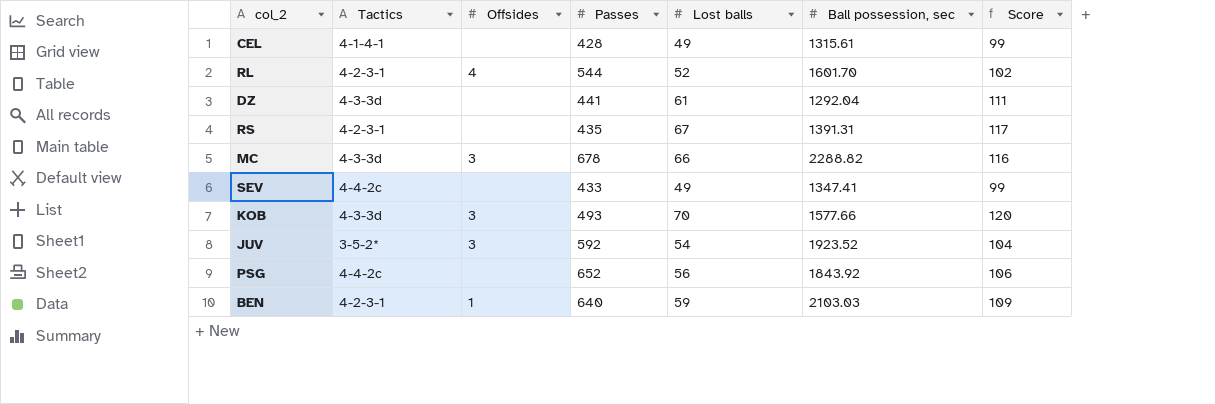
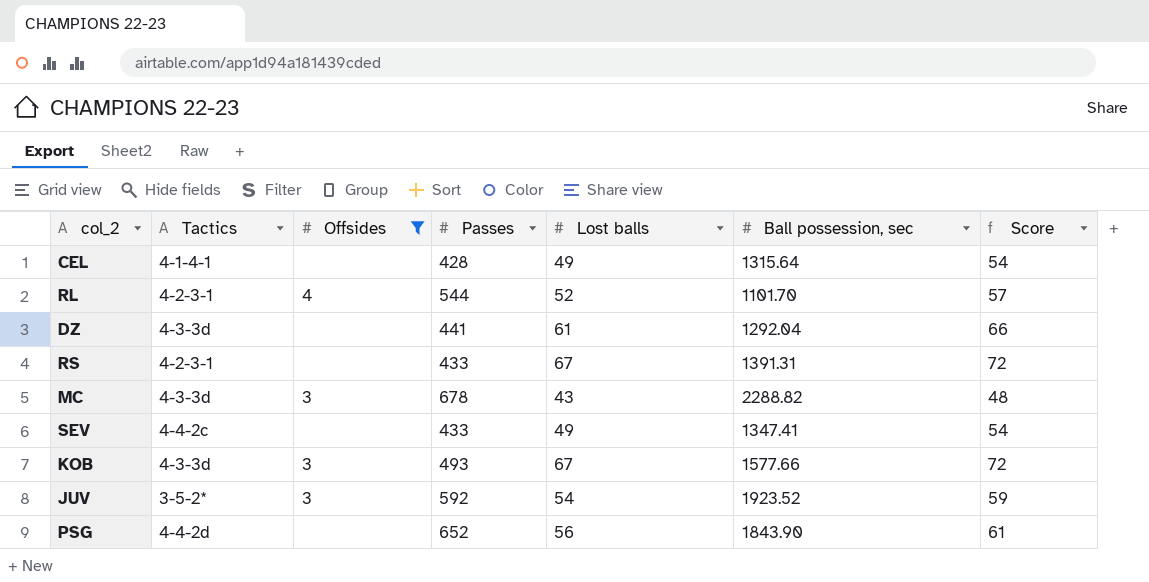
filter: none -> Offsides != 1
column Score | formula: [Lost balls] + 50 -> [Lost balls] + 5
CEL | Ball possession, sec: 1315.61 -> 1315.64
RL | Ball possession, sec: 1601.70 -> 1101.70
RS | Passes: 435 -> 433
MC | Lost balls: 66 -> 43
KOB | Lost balls: 70 -> 67
PSG | Tactics: 4-4-2c -> 4-4-2d
PSG | Ball possession, sec: 1843.92 -> 1843.90

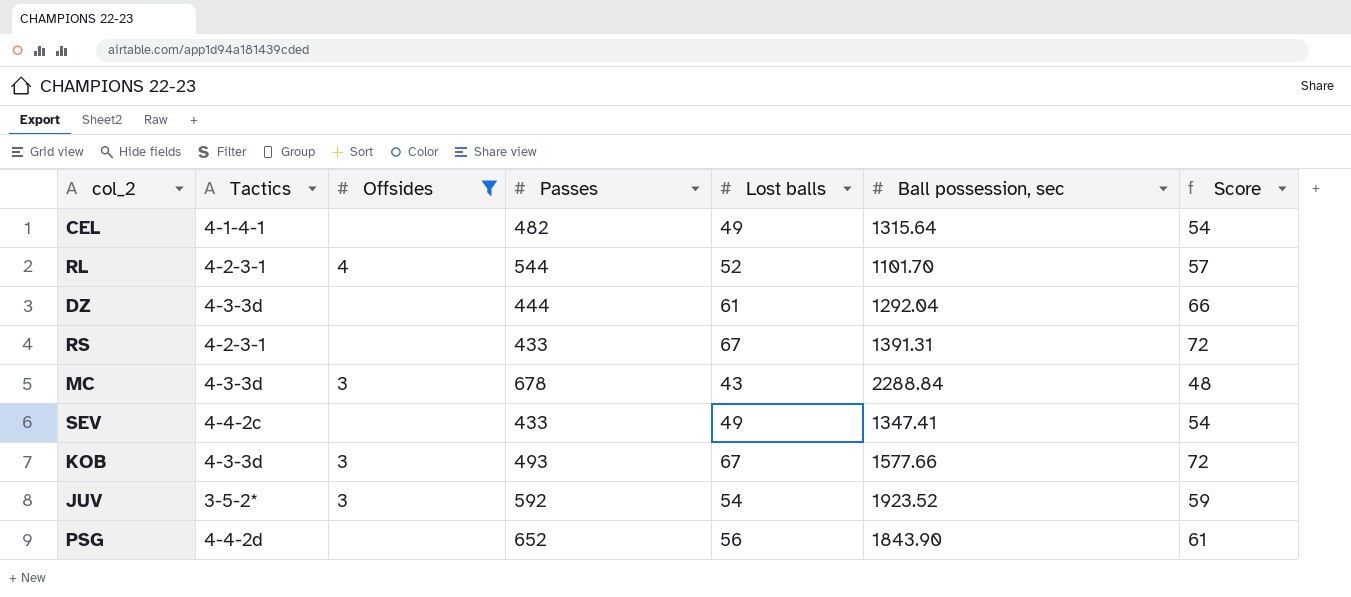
CEL | Passes: 428 -> 482
DZ | Passes: 441 -> 444
MC | Ball possession, sec: 2288.82 -> 2288.84

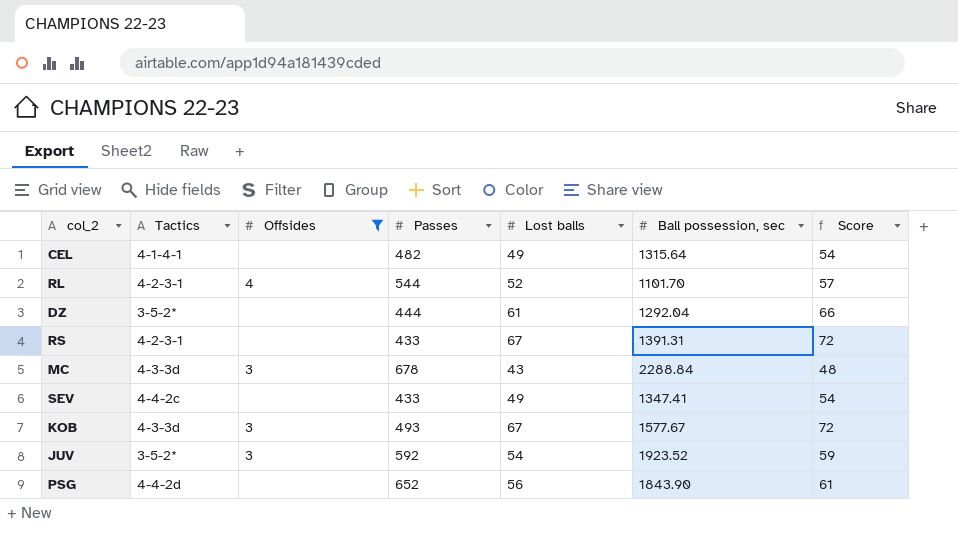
DZ | Tactics: 4-3-3d -> 3-5-2*
KOB | Ball possession, sec: 1577.66 -> 1577.67

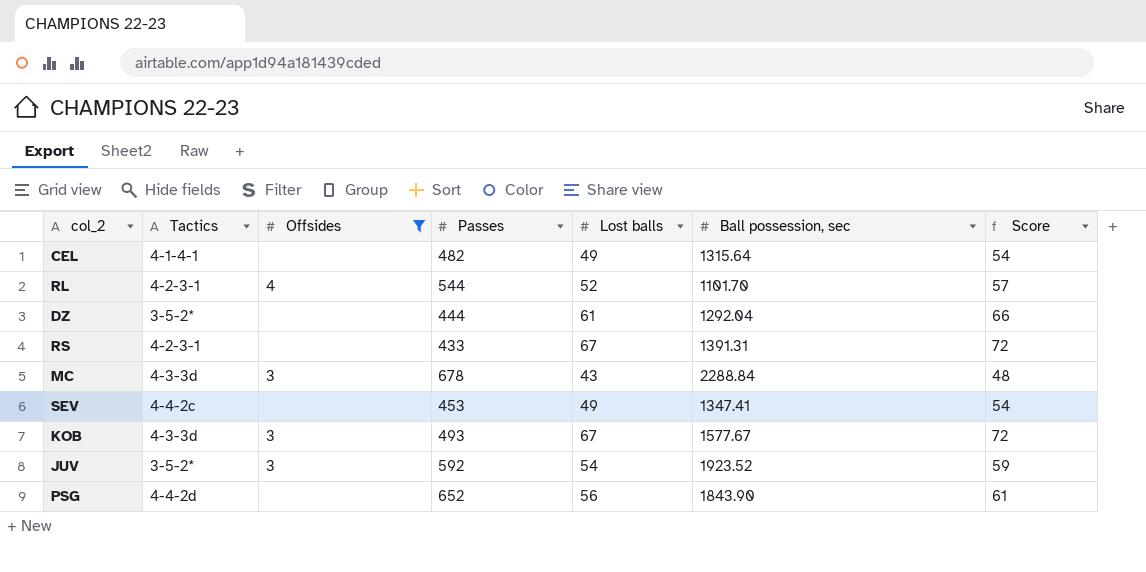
SEV | Passes: 433 -> 453

